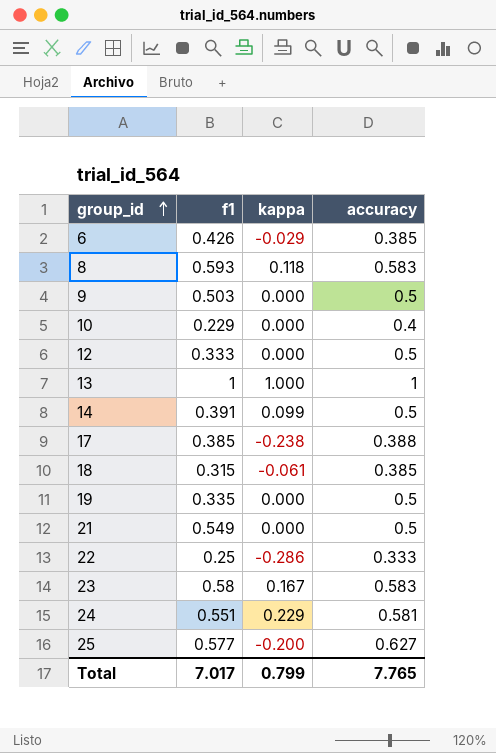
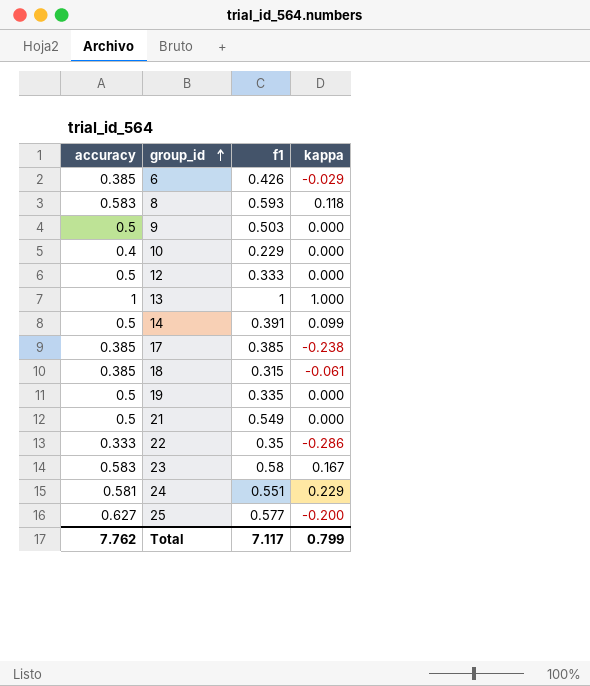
column accuracy | position: 4 -> 1
17 | accuracy: 0.388 -> 0.385
22 | f1: 0.25 -> 0.35
Total | accuracy: 7.765 -> 7.762
Total | f1: 7.017 -> 7.117

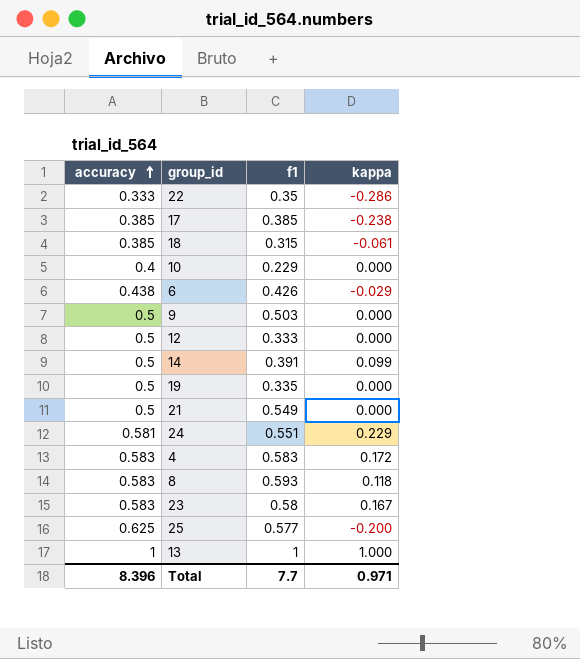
row order: group_id ascending -> accuracy ascending
6 | accuracy: 0.385 -> 0.438
row 4: none -> 0.583 | 0.583 | 0.172
25 | accuracy: 0.627 -> 0.625
Total | accuracy: 7.762 -> 8.396
Total | f1: 7.117 -> 7.7
Total | kappa: 0.799 -> 0.971

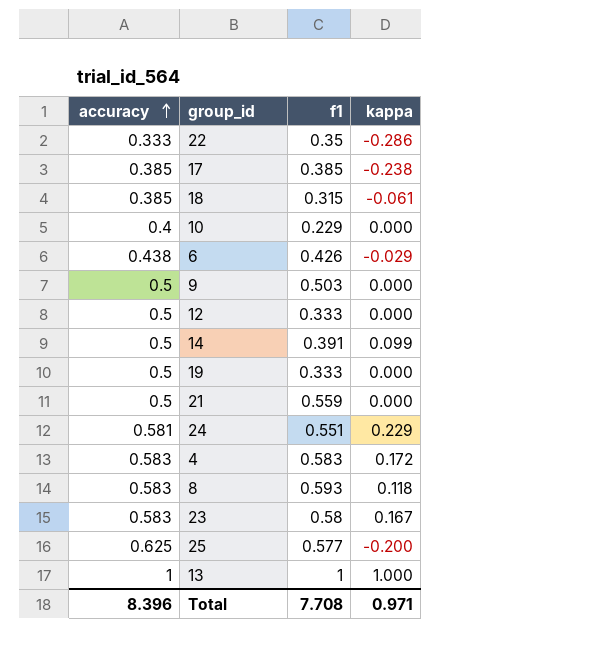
19 | f1: 0.335 -> 0.333
21 | f1: 0.549 -> 0.559
Total | f1: 7.7 -> 7.708

